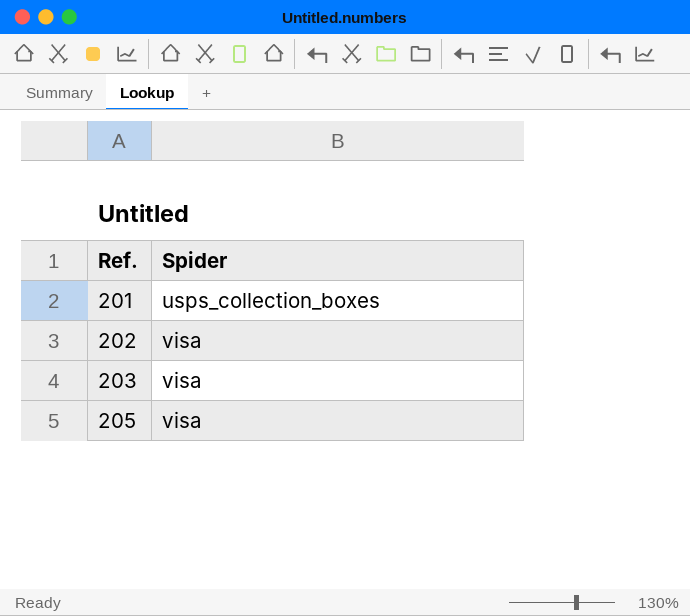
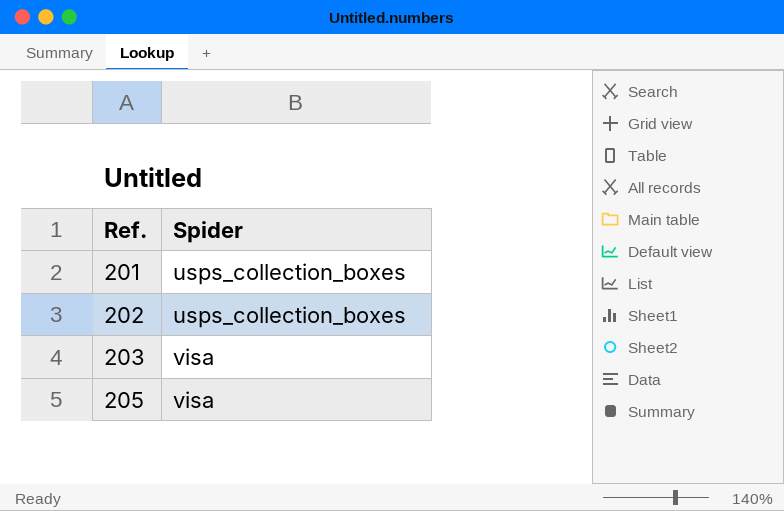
202 | Spider: visa -> usps_collection_boxes

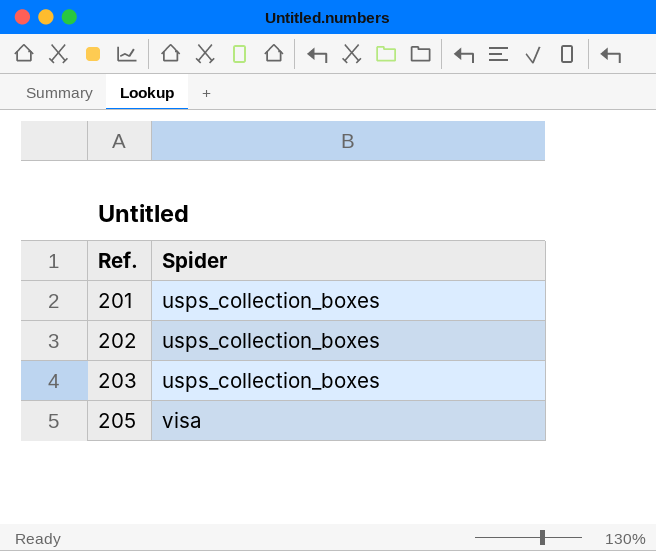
203 | Spider: visa -> usps_collection_boxes

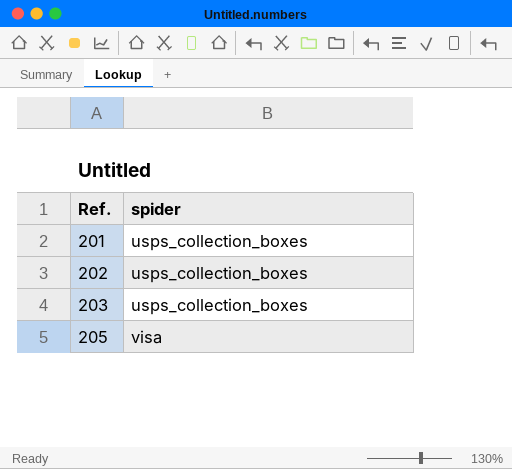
column name: Spider -> spider

